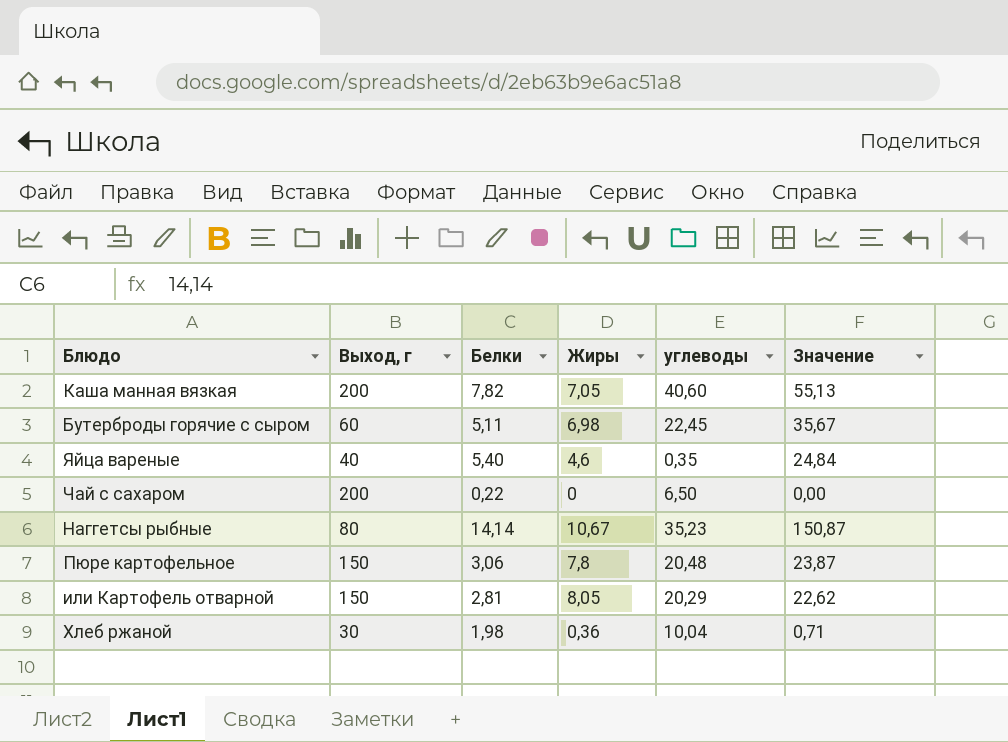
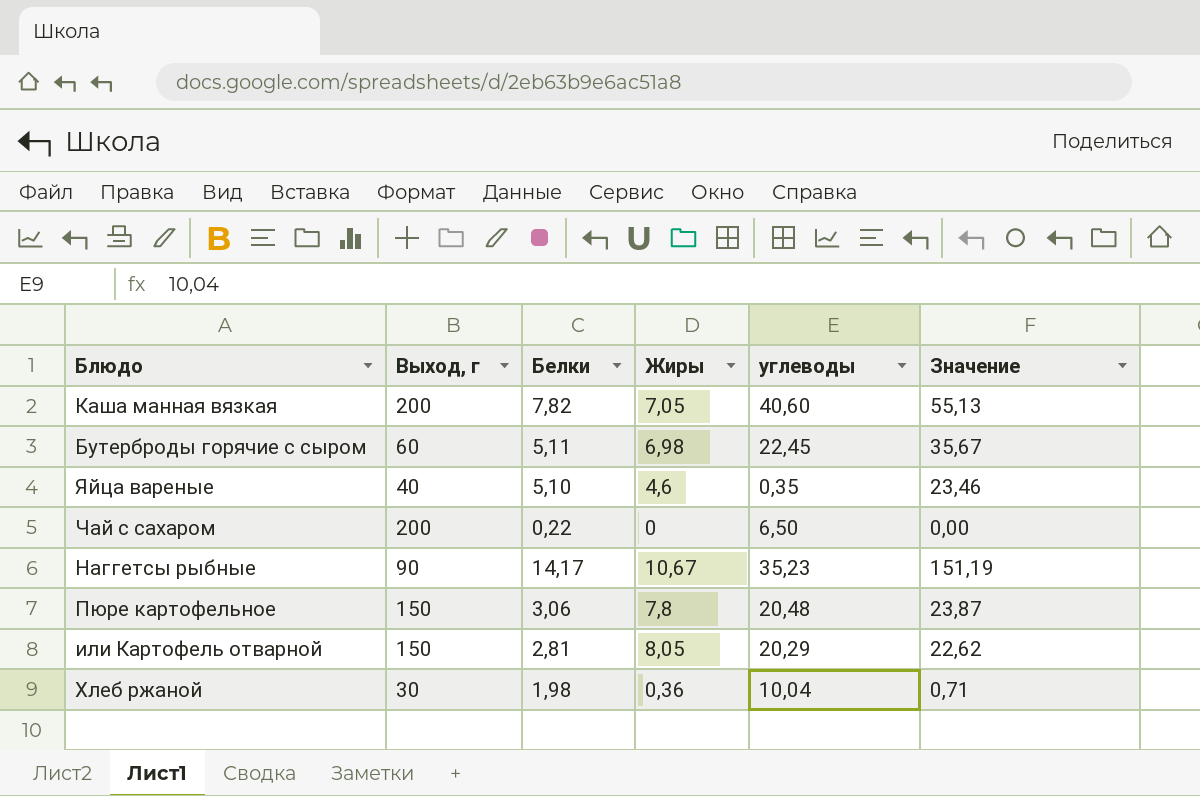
Яйца вареные | Белки: 5,40 -> 5,10
Яйца вареные | Значение: 24,84 -> 23,46
Наггетсы рыбные | Выход, г: 80 -> 90
Наггетсы рыбные | Белки: 14,14 -> 14,17
Наггетсы рыбные | Значение: 150,87 -> 151,19

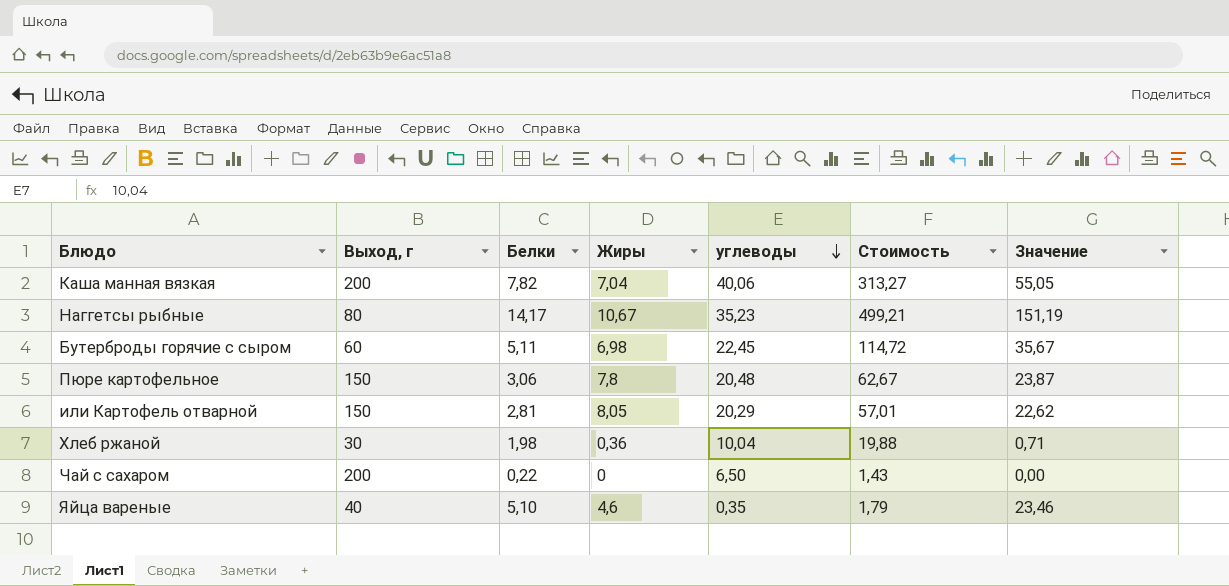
row order: none -> углеводы descending
column Стоимость | formula: none -> [Белки] * [углеводы]
Каша манная вязкая | Жиры: 7,05 -> 7,04
Каша манная вязкая | углеводы: 40,60 -> 40,06
Каша манная вязкая | Значение: 55,13 -> 55,05
Наггетсы рыбные | Выход, г: 90 -> 80

